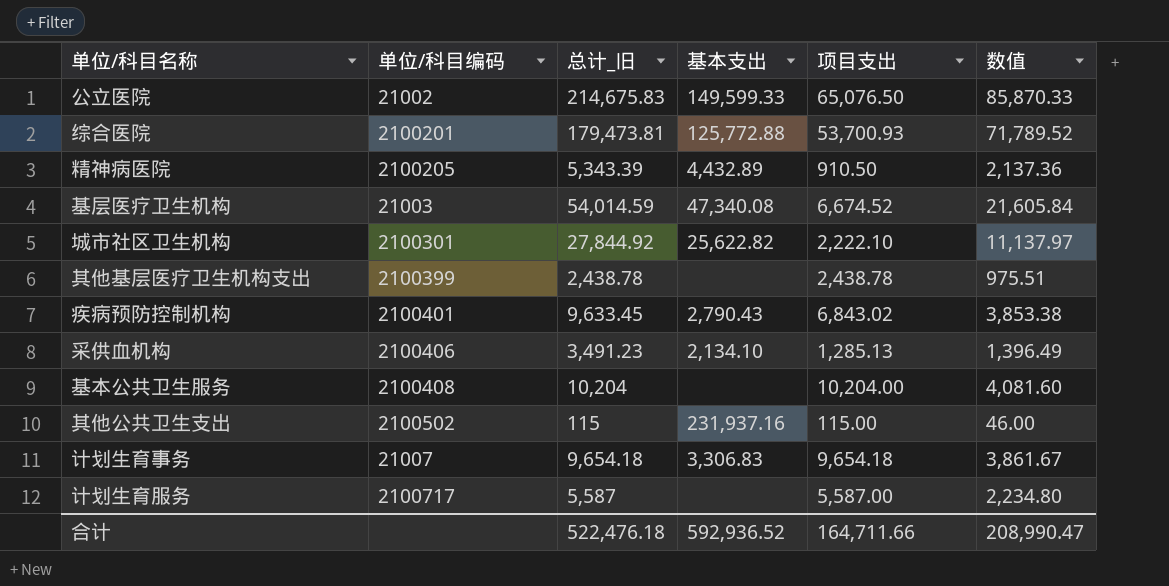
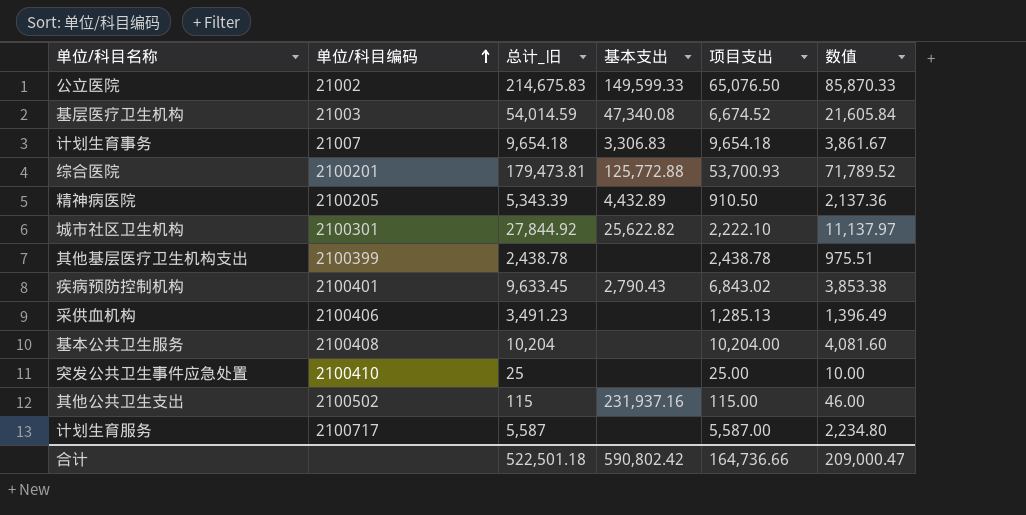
row order: none -> 单位/科目编码 ascending
采供血机构 | 基本支出: 2,134.10 -> none
row 突发公共卫生事件应急处置: none -> 2100410 | 25 | none | 25.00 | 10.00
合计 | 总计_旧: 522,476.18 -> 522,501.18
合计 | 基本支出: 592,936.52 -> 590,802.42
合计 | 项目支出: 164,711.66 -> 164,736.66
合计 | 数值: 208,990.47 -> 209,000.47

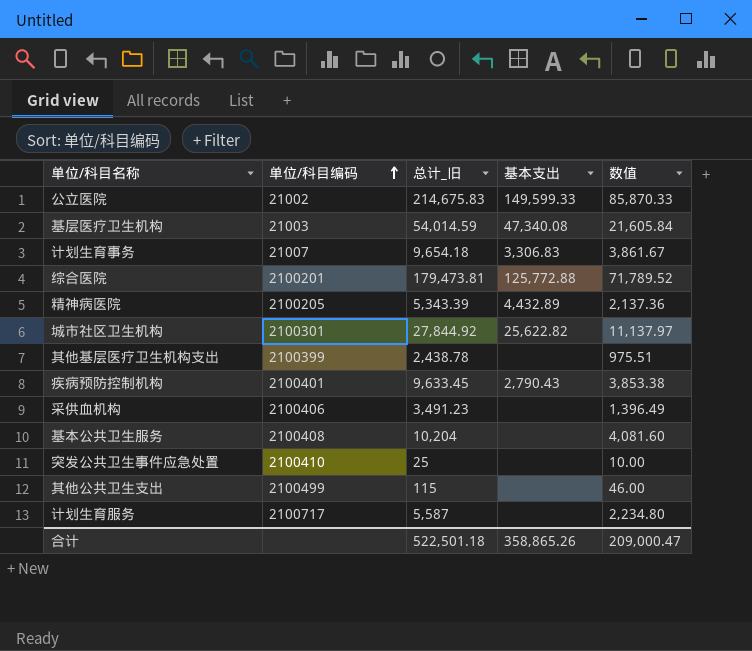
column 项目支出 | position: 5 -> none
其他公共卫生支出 | 单位/科目编码: 2100502 -> 2100499
其他公共卫生支出 | 基本支出: 231,937.16 -> none
合计 | 基本支出: 590,802.42 -> 358,865.26

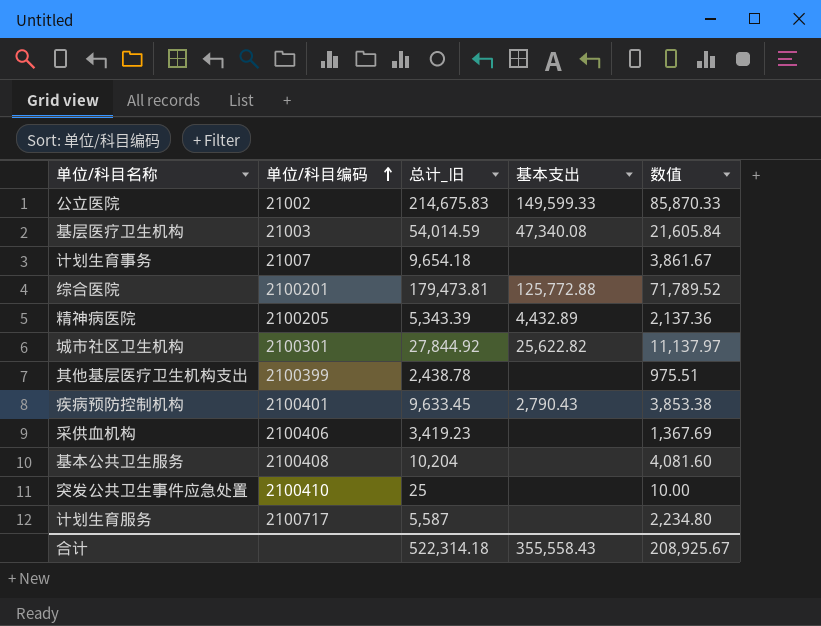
row 其他公共卫生支出: 2100499 | 115 | none | 46.00 -> none
计划生育事务 | 基本支出: 3,306.83 -> none
采供血机构 | 总计_旧: 3,491.23 -> 3,419.23
采供血机构 | 数值: 1,396.49 -> 1,367.69
合计 | 总计_旧: 522,501.18 -> 522,314.18
合计 | 基本支出: 358,865.26 -> 355,558.43
合计 | 数值: 209,000.47 -> 208,925.67

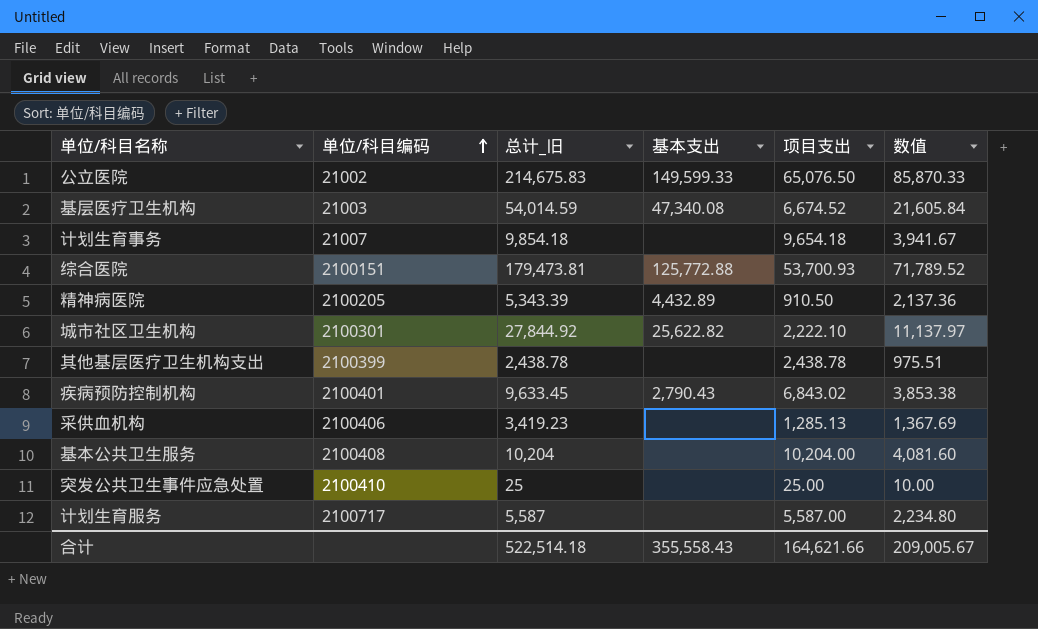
column 项目支出 | position: none -> 5
计划生育事务 | 总计_旧: 9,654.18 -> 9,854.18
计划生育事务 | 数值: 3,861.67 -> 3,941.67
综合医院 | 单位/科目编码: 2100201 -> 2100151
合计 | 总计_旧: 522,314.18 -> 522,514.18
合计 | 数值: 208,925.67 -> 209,005.67

